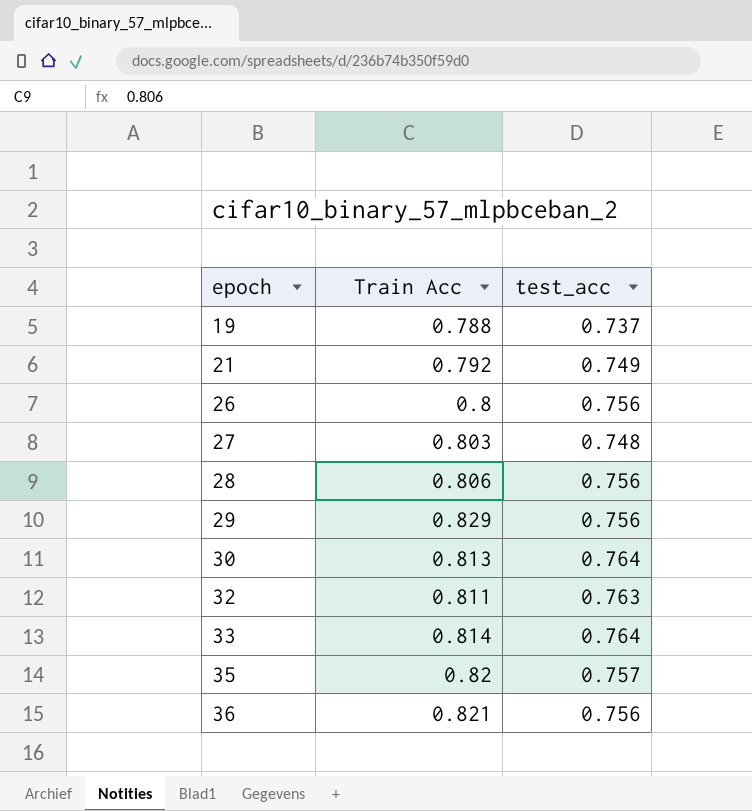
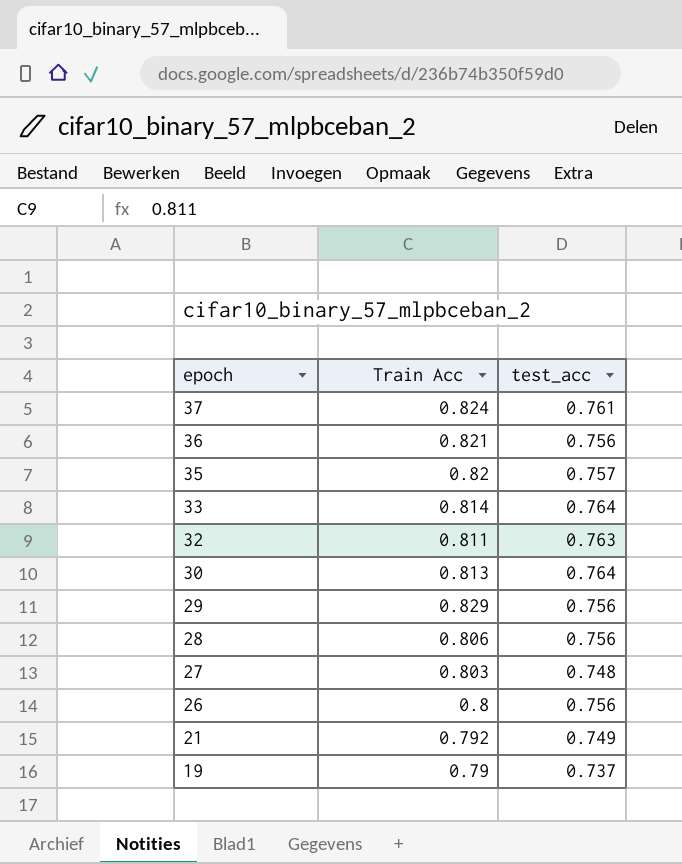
row order: epoch ascending -> epoch descending
row 37: none -> 0.824 | 0.761
19 | Train Acc: 0.788 -> 0.79

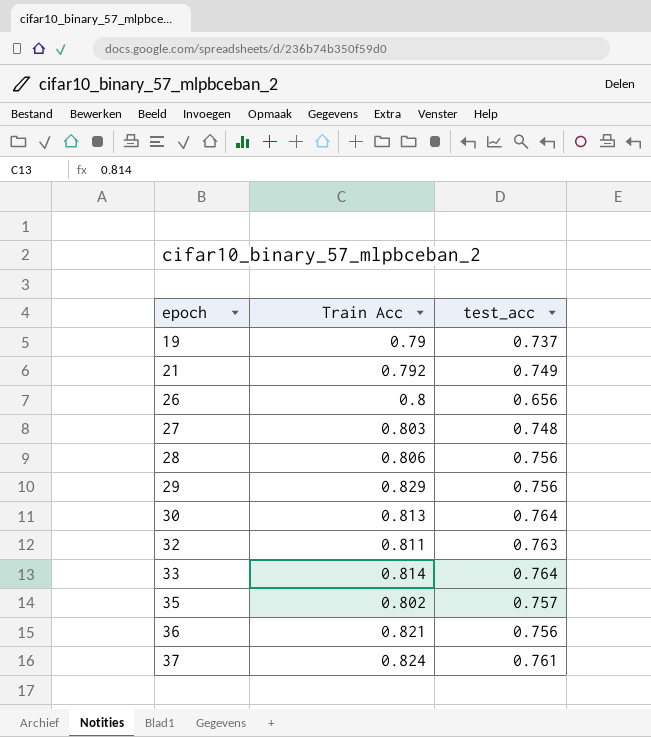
row order: epoch descending -> epoch ascending
26 | test_acc: 0.756 -> 0.656
35 | Train Acc: 0.82 -> 0.802

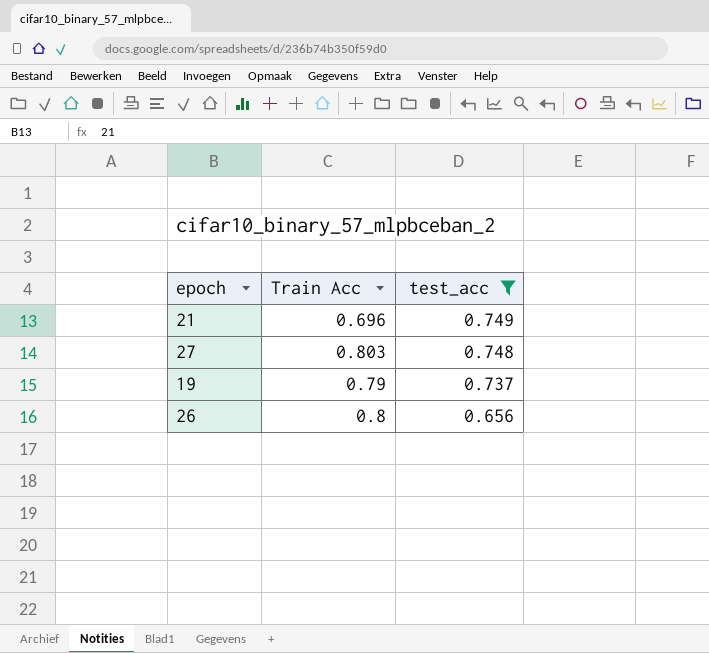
filter: none -> test_acc <= 0.749
row order: epoch ascending -> test_acc descending
21 | Train Acc: 0.792 -> 0.696

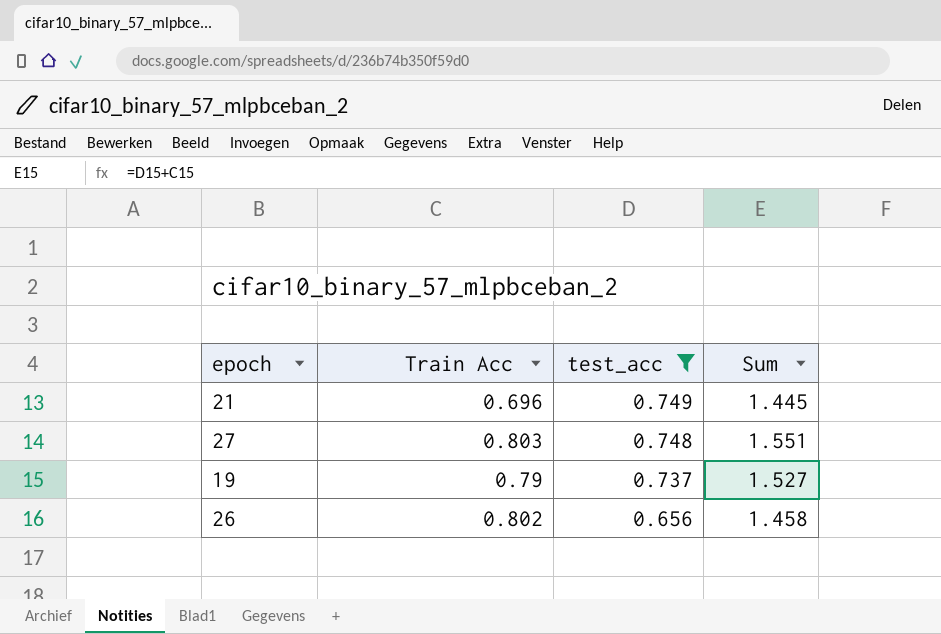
column Sum | formula: none -> [Train Acc] + [test_acc]
26 | Train Acc: 0.8 -> 0.802

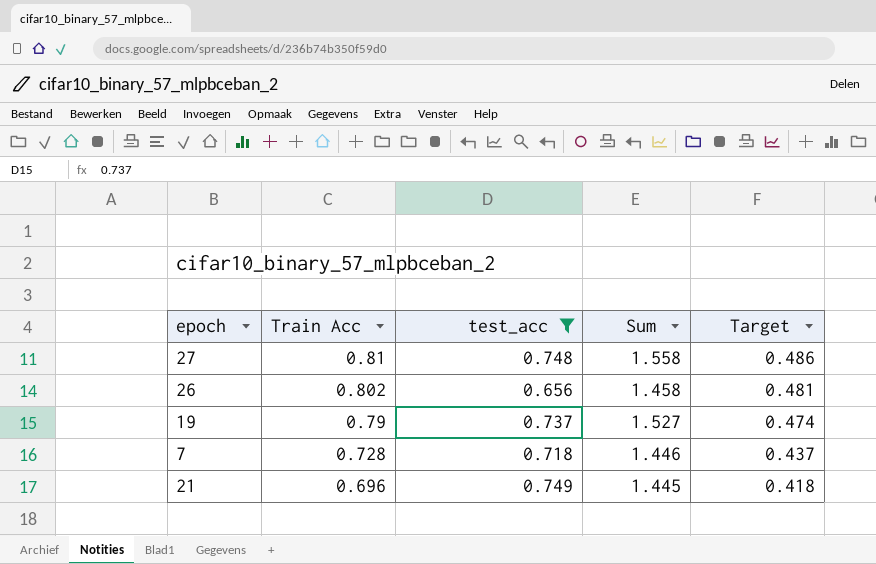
row order: test_acc descending -> Train Acc descending
column Target | formula: none -> [Train Acc] * 0.6
27 | Train Acc: 0.803 -> 0.81
27 | Sum: 1.551 -> 1.558
row 7: none -> 0.728 | 0.718 | 1.446 | 0.437

